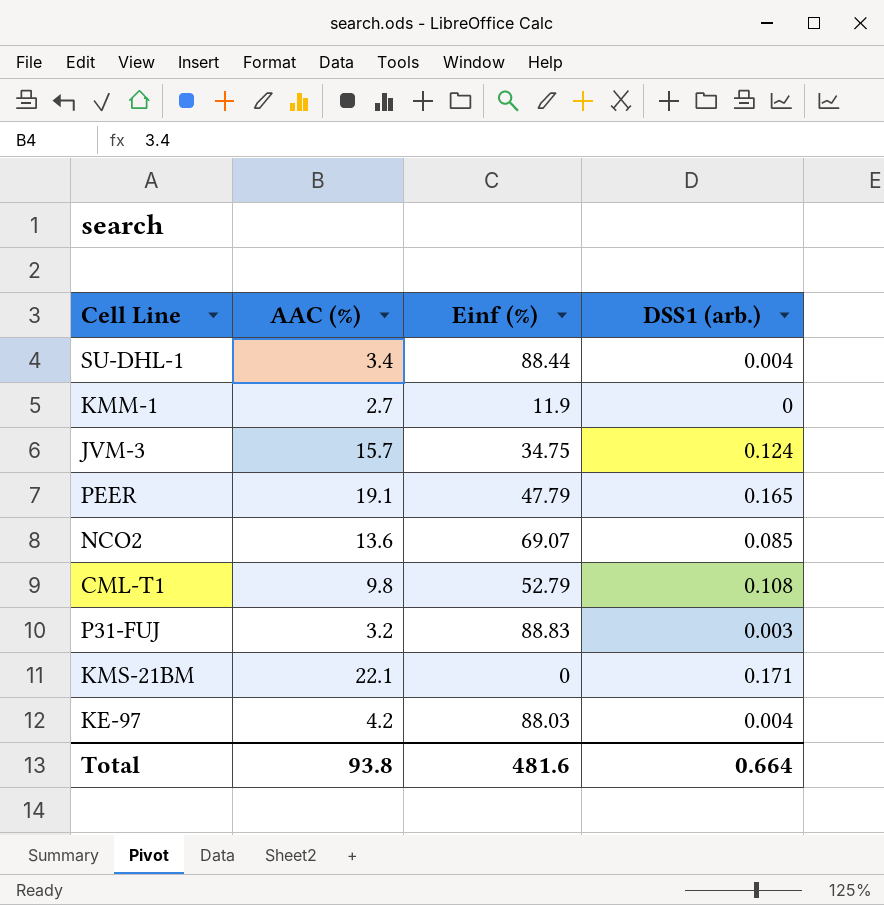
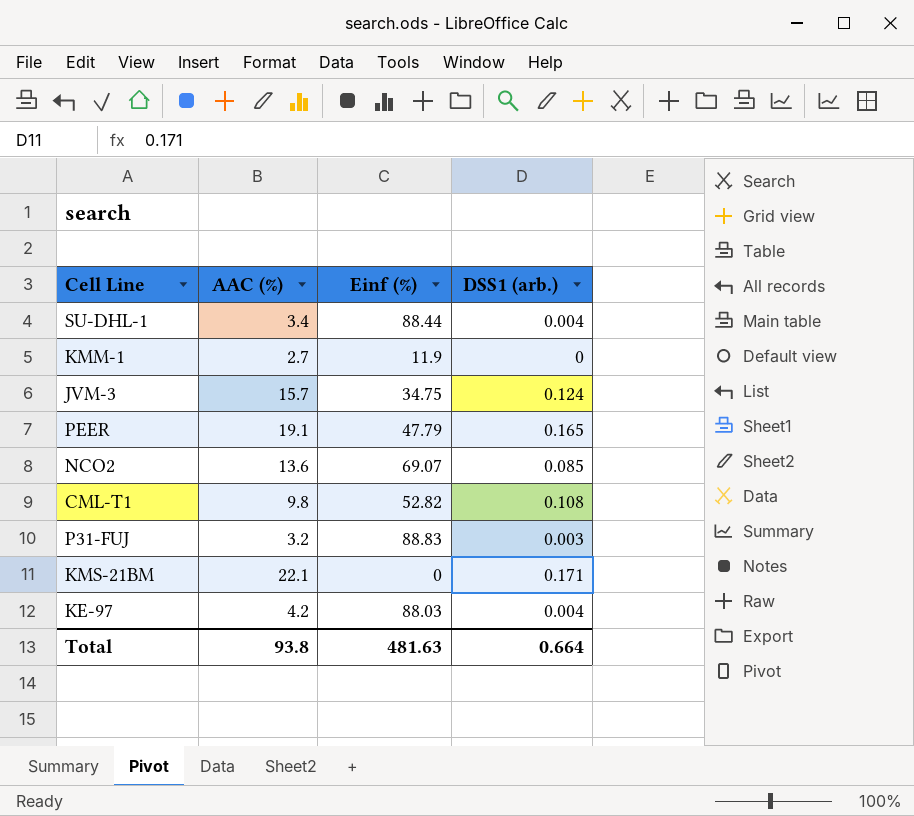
CML-T1 | Einf (%): 52.79 -> 52.82
Total | Einf (%): 481.6 -> 481.63

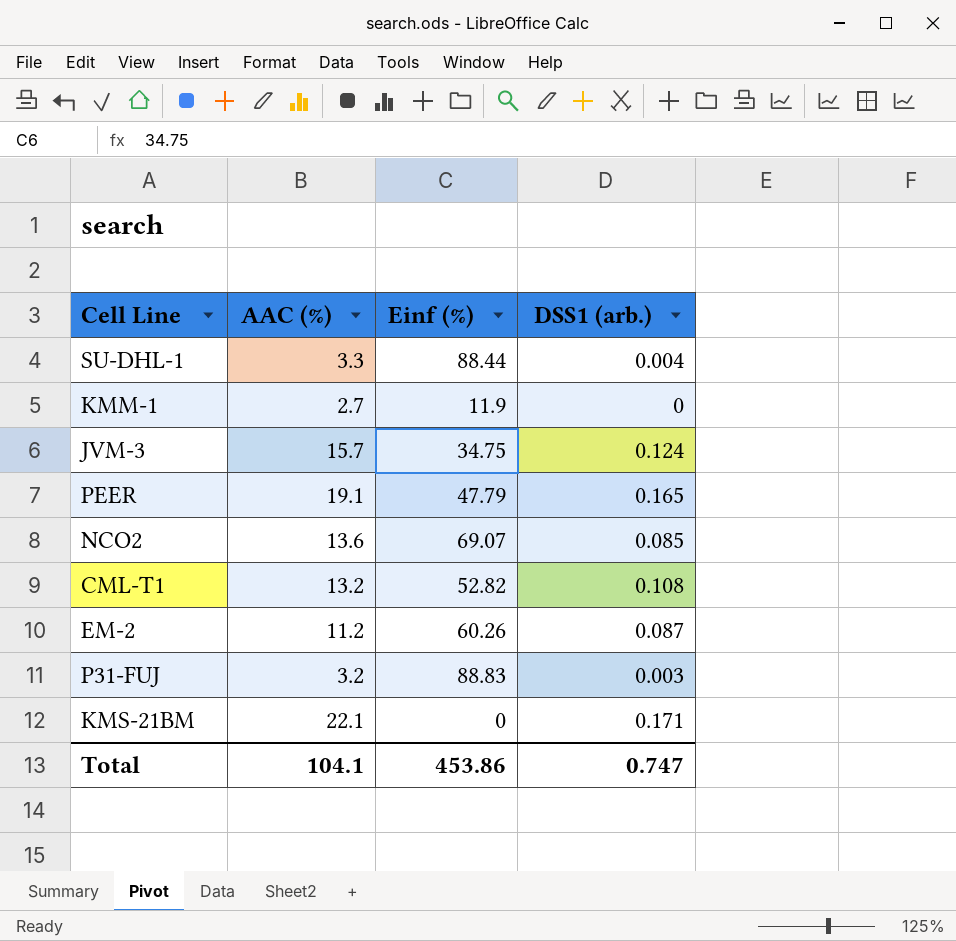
row KE-97: 4.2 | 88.03 | 0.004 -> none
SU-DHL-1 | AAC (%): 3.4 -> 3.3
CML-T1 | AAC (%): 9.8 -> 13.2
row EM-2: none -> 11.2 | 60.26 | 0.087
Total | AAC (%): 93.8 -> 104.1
Total | Einf (%): 481.63 -> 453.86
Total | DSS1 (arb.): 0.664 -> 0.747

